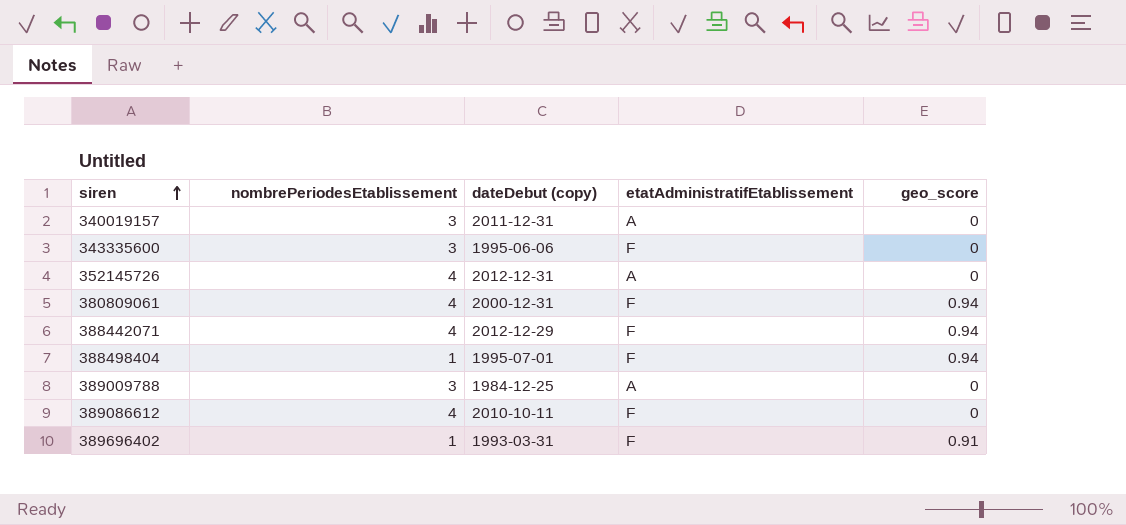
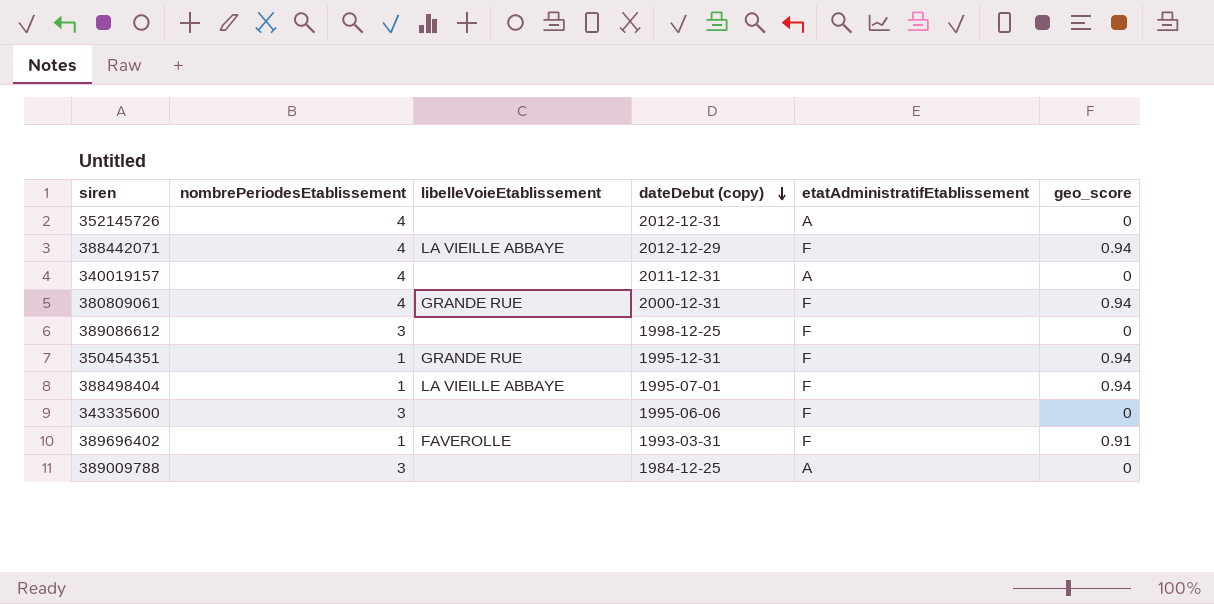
row order: siren ascending -> dateDebut (copy) descending
column libelleVoieEtablissement | position: none -> 3
340019157 | nombrePeriodesEtablissement: 3 -> 4
389086612 | nombrePeriodesEtablissement: 4 -> 3
389086612 | dateDebut (copy): 2010-10-11 -> 1998-12-25
row 350454351: none -> 1 | GRANDE RUE | 1995-12-31 | F | 0.94

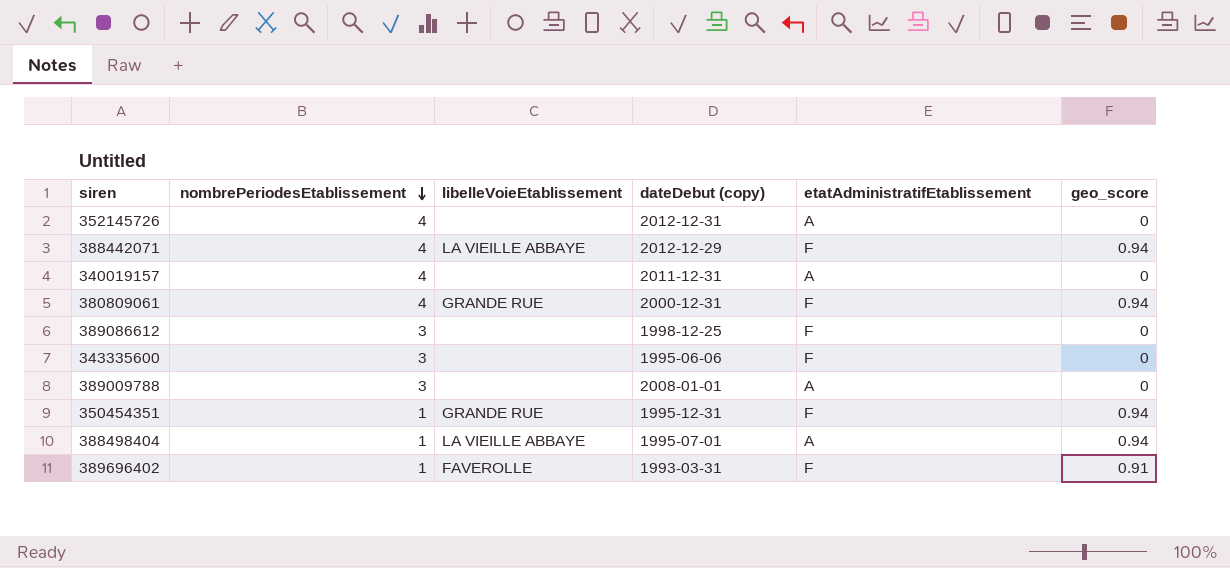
row order: dateDebut (copy) descending -> nombrePeriodesEtablissement descending
389009788 | dateDebut (copy): 1984-12-25 -> 2008-01-01
388498404 | etatAdministratifEtablissement: F -> A

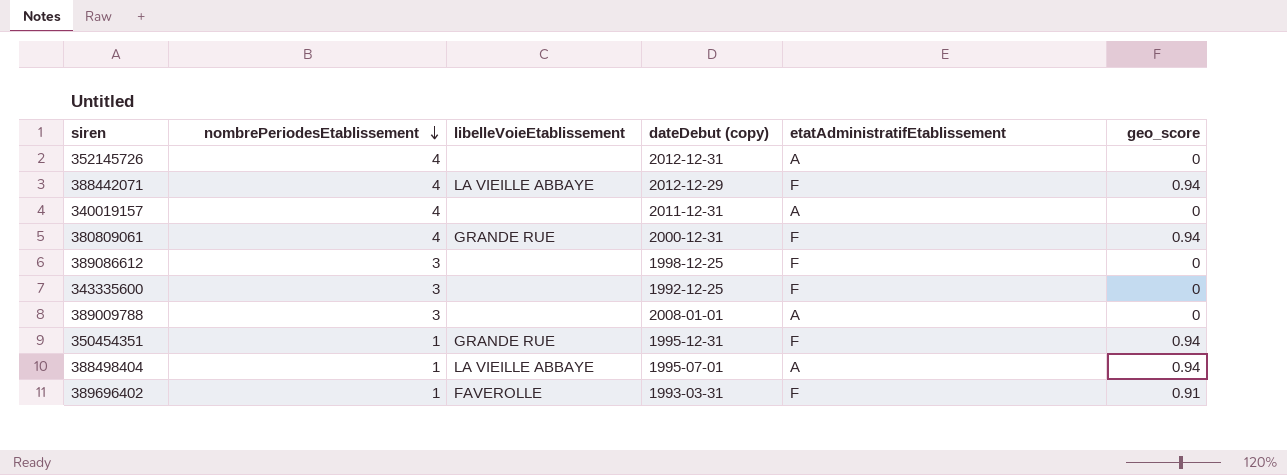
343335600 | dateDebut (copy): 1995-06-06 -> 1992-12-25

